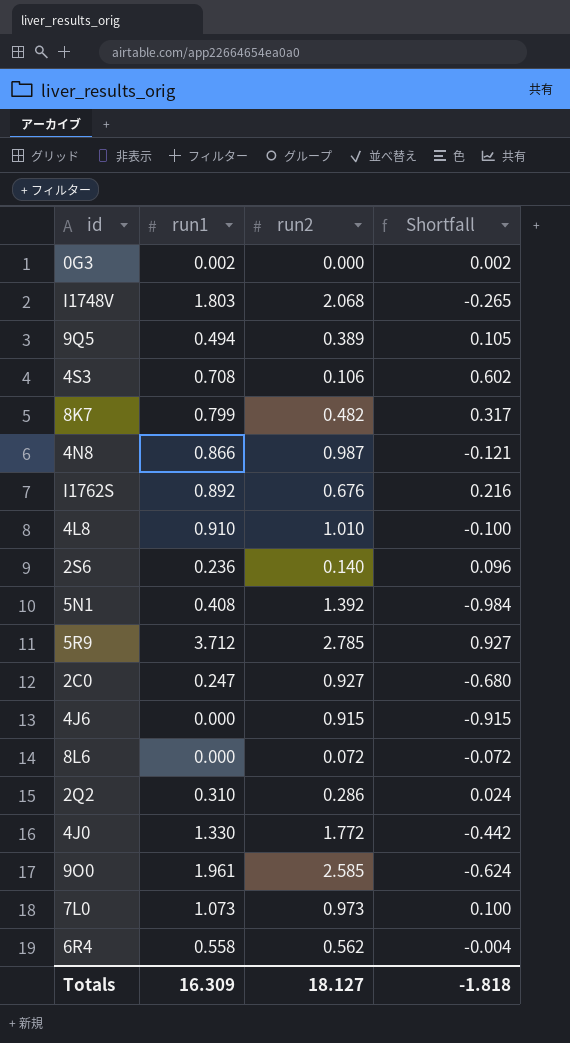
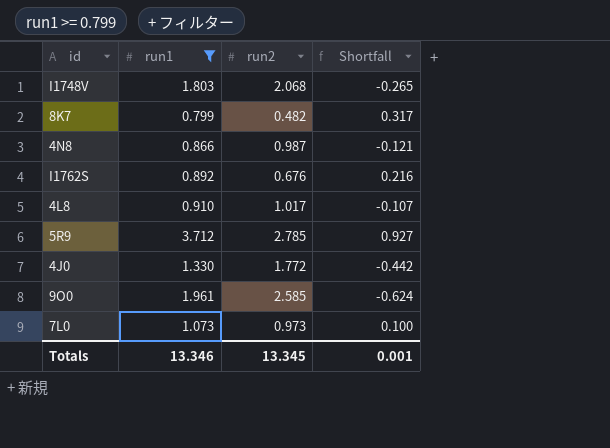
filter: none -> run1 >= 0.799
4L8 | run2: 1.010 -> 1.017
4L8 | Shortfall: -0.100 -> -0.107
Totals | run1: 16.309 -> 13.346
Totals | run2: 18.127 -> 13.345
Totals | Shortfall: -1.818 -> 0.001

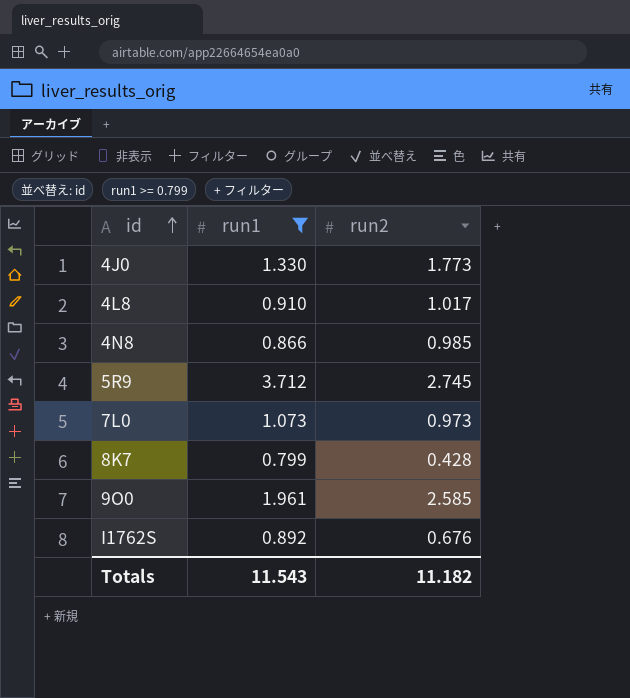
row order: none -> id ascending
column Shortfall | formula: [run1] - [run2] -> none
row I1748V: 1.803 | 2.068 | -0.265 -> none
4J0 | run2: 1.772 -> 1.773
4N8 | run2: 0.987 -> 0.985
5R9 | run2: 2.785 -> 2.745
8K7 | run2: 0.482 -> 0.428
Totals | run1: 13.346 -> 11.543
Totals | run2: 13.345 -> 11.182

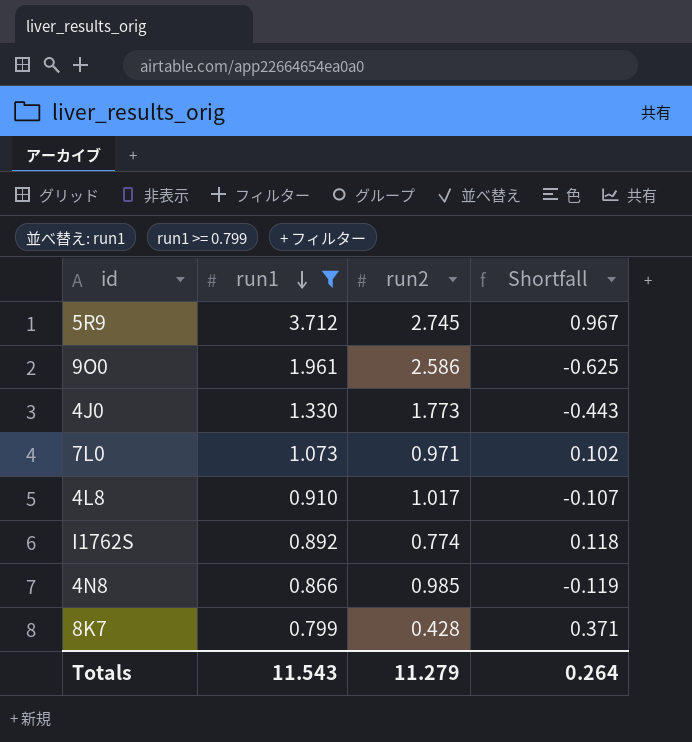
row order: id ascending -> run1 descending
column Shortfall | formula: none -> [run1] - [run2]
9O0 | run2: 2.585 -> 2.586
7L0 | run2: 0.973 -> 0.971
I1762S | run2: 0.676 -> 0.774
Totals | run2: 11.182 -> 11.279

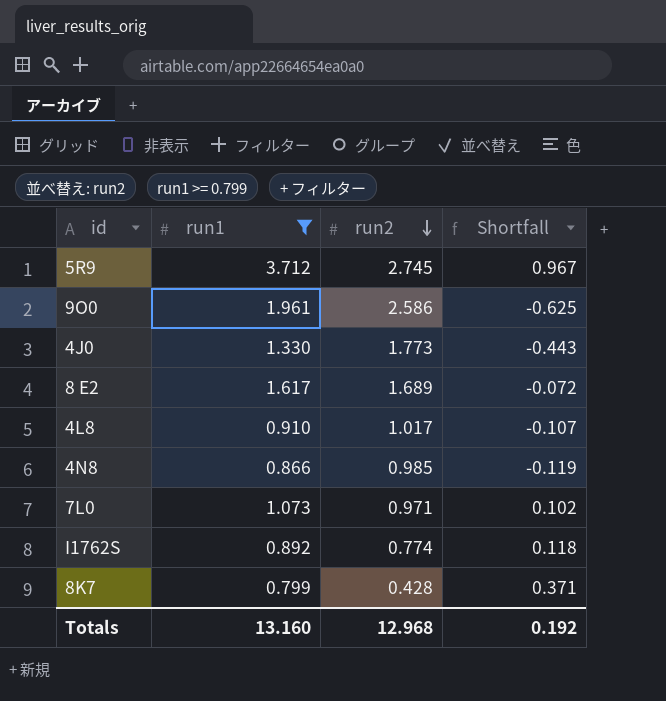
row order: run1 descending -> run2 descending
row 8 E2: none -> 1.617 | 1.689 | -0.072
Totals | run1: 11.543 -> 13.160
Totals | run2: 11.279 -> 12.968
Totals | Shortfall: 0.264 -> 0.192

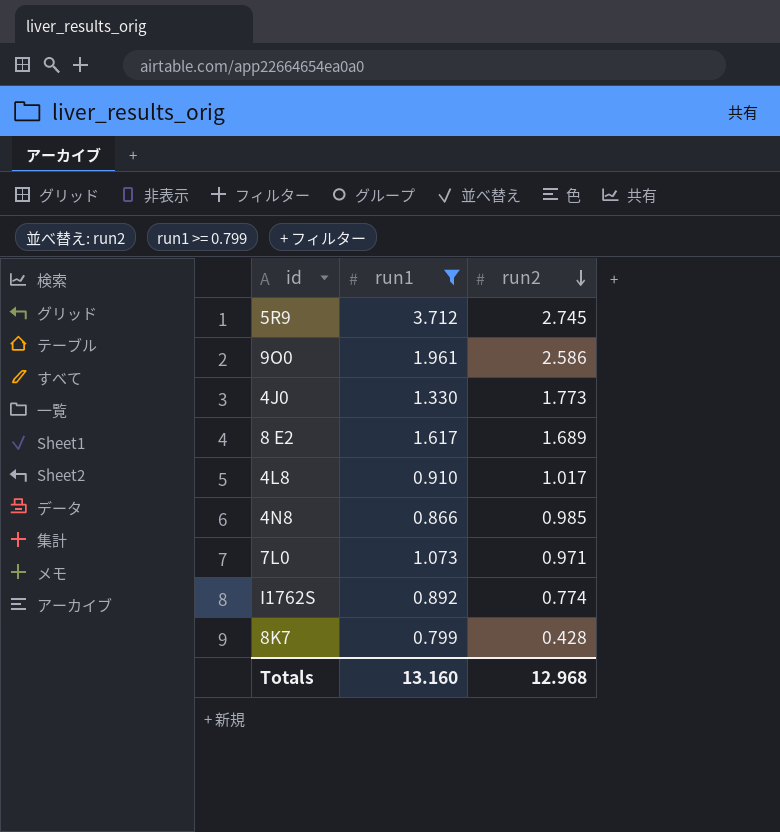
column Shortfall | formula: [run1] - [run2] -> none

